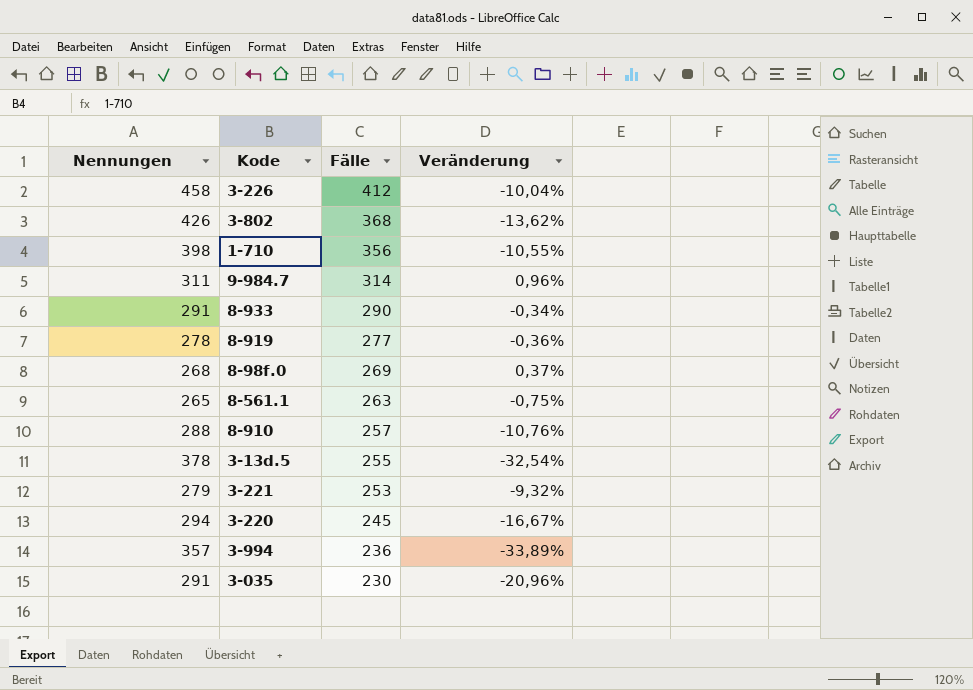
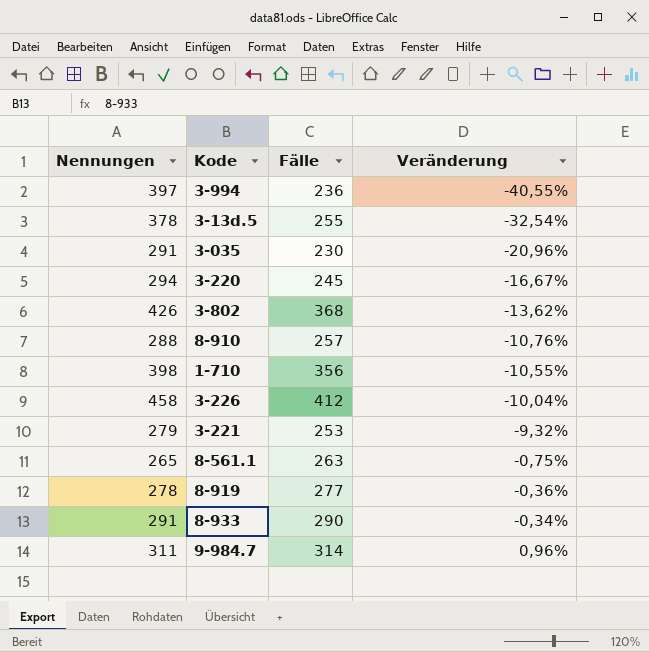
row order: Fälle descending -> Veränderung ascending
row 8-98f.0: 268 | 269 | 0,37% -> none
3-994 | Nennungen: 357 -> 397
3-994 | Veränderung: -33,89% -> -40,55%

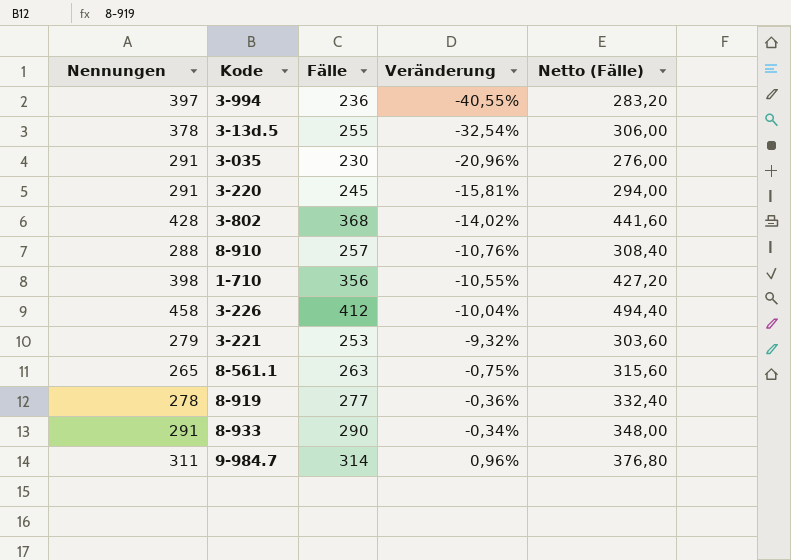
column Netto (Fälle) | formula: none -> [Fälle] * 1,2
3-220 | Nennungen: 294 -> 291
3-220 | Veränderung: -16,67% -> -15,81%
3-802 | Nennungen: 426 -> 428
3-802 | Veränderung: -13,62% -> -14,02%

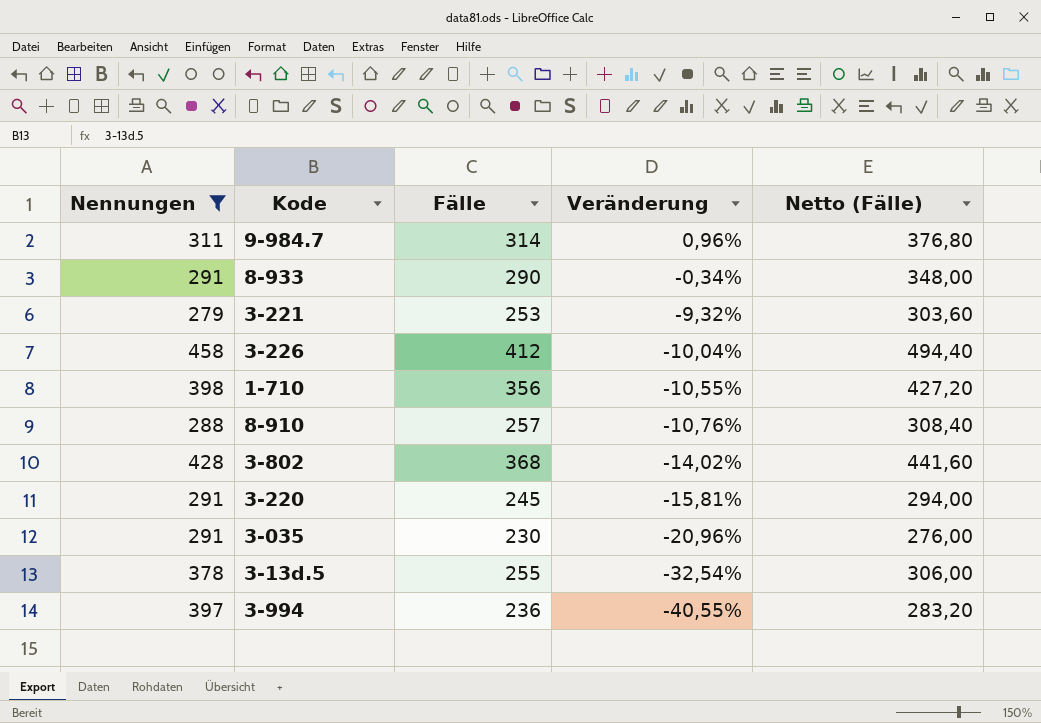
filter: none -> Nennungen >= 279
row order: Veränderung ascending -> Veränderung descending

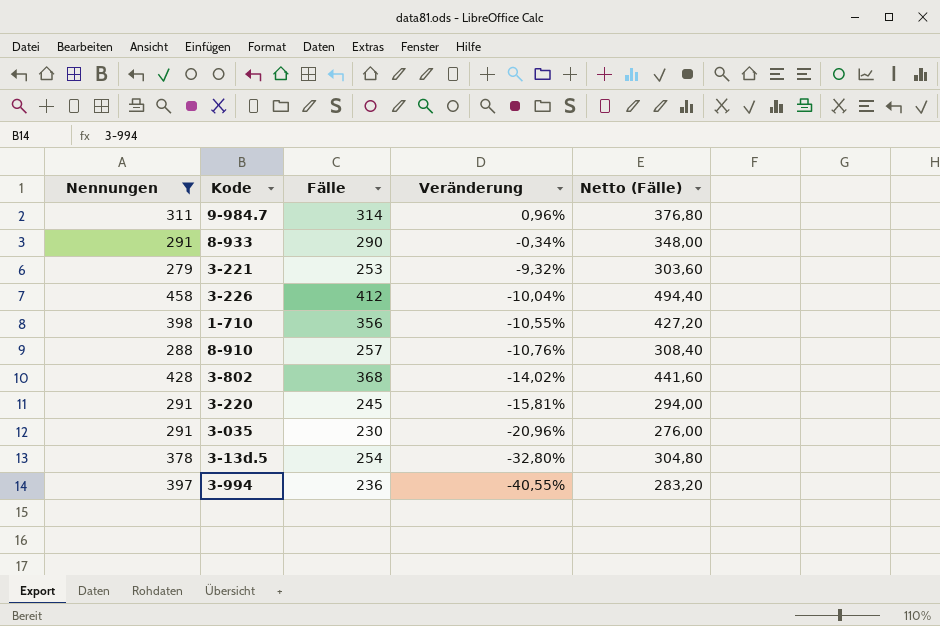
3-13d.5 | Fälle: 255 -> 254
3-13d.5 | Veränderung: -32,54% -> -32,80%
3-13d.5 | Netto (Fälle): 306,00 -> 304,80

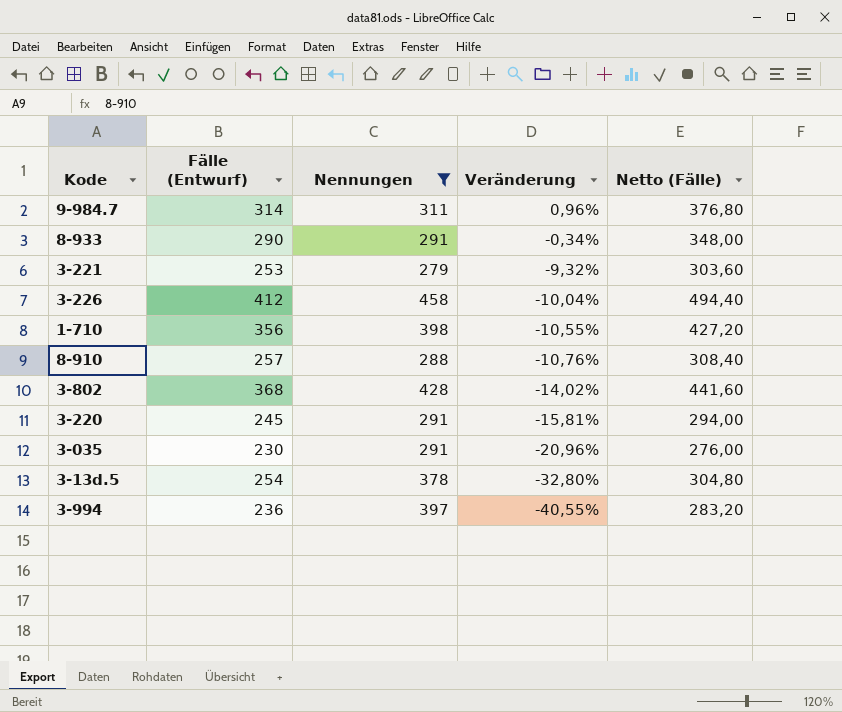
column name: Fälle -> Fälle (Entwurf)
column Nennungen | position: 1 -> 3

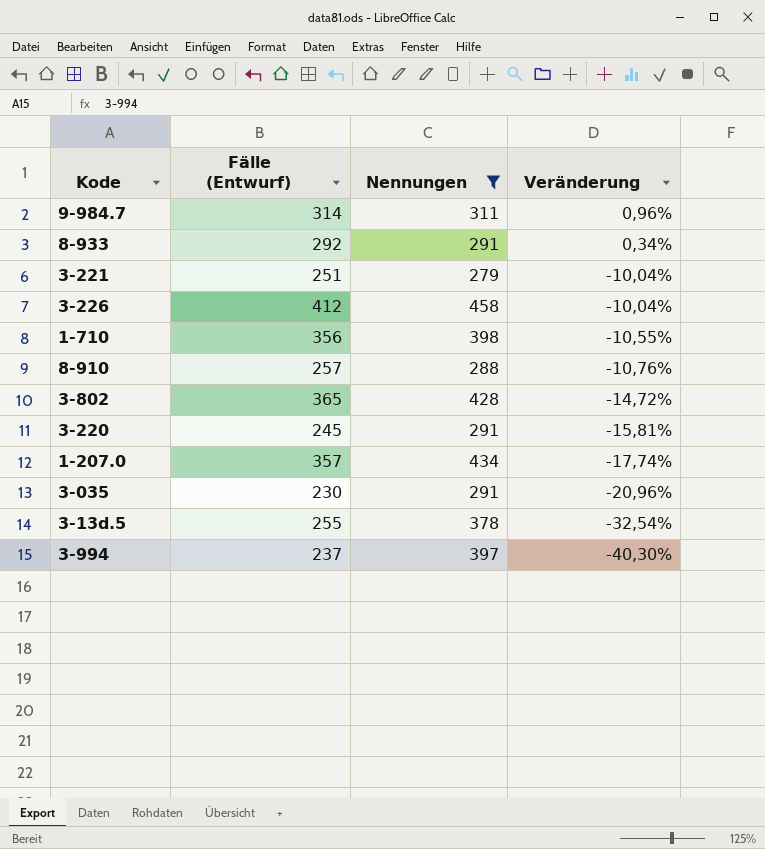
column Netto (Fälle) | formula: [Fälle (Entwurf)] * 1,2 -> none
8-933 | Fälle (Entwurf): 290 -> 292
8-933 | Veränderung: -0,34% -> 0,34%
3-221 | Fälle (Entwurf): 253 -> 251
3-221 | Veränderung: -9,32% -> -10,04%
3-802 | Fälle (Entwurf): 368 -> 365
3-802 | Veränderung: -14,02% -> -14,72%
row 1-207.0: none -> 357 | 434 | -17,74%
3-13d.5 | Fälle (Entwurf): 254 -> 255
3-13d.5 | Veränderung: -32,80% -> -32,54%
3-994 | Fälle (Entwurf): 236 -> 237
3-994 | Veränderung: -40,55% -> -40,30%

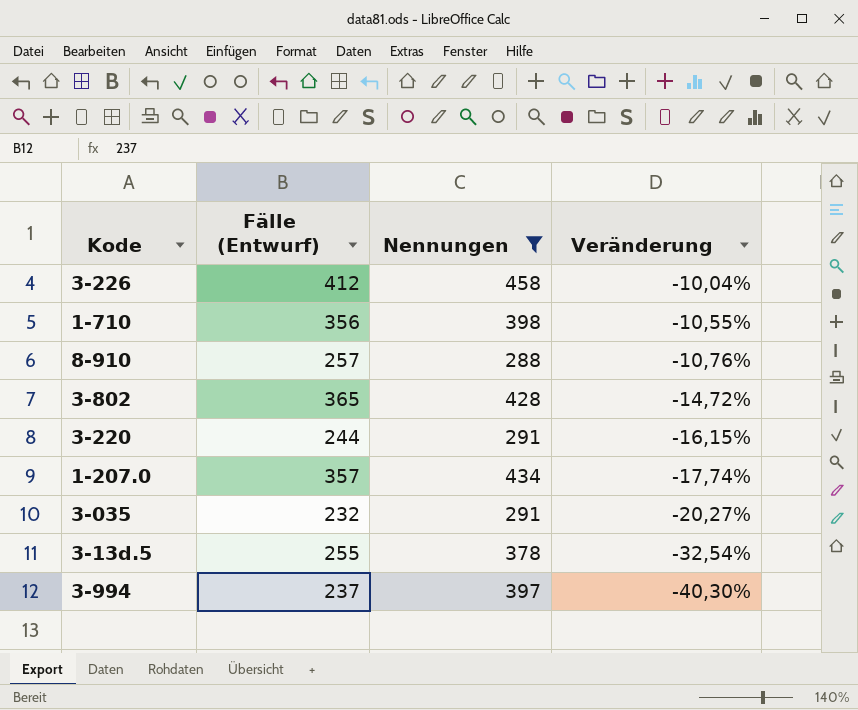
row 9-984.7: 314 | 311 | 0,96% -> none
row 8-933: 292 | 291 | 0,34% -> none
row 3-221: 251 | 279 | -10,04% -> none
3-220 | Fälle (Entwurf): 245 -> 244
3-220 | Veränderung: -15,81% -> -16,15%
3-035 | Fälle (Entwurf): 230 -> 232
3-035 | Veränderung: -20,96% -> -20,27%

